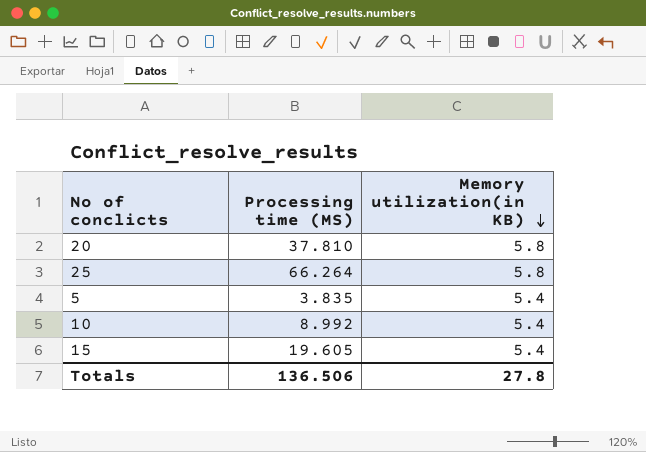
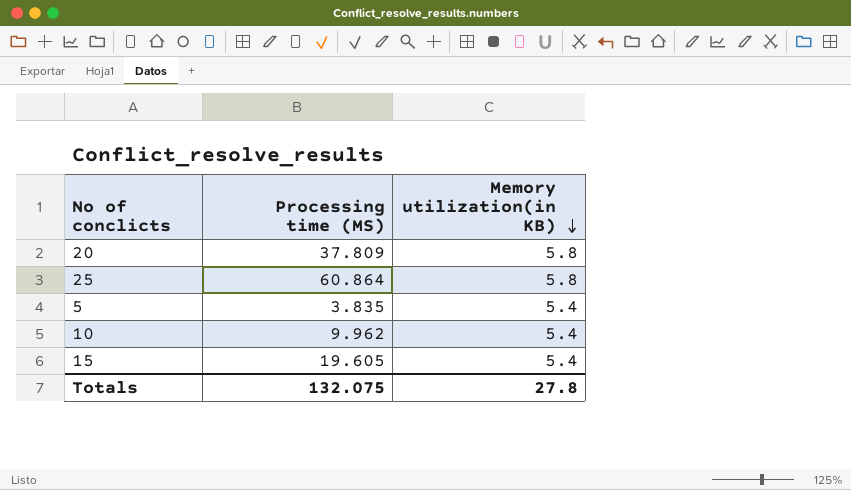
20 | Processing time (MS): 37.810 -> 37.809
25 | Processing time (MS): 66.264 -> 60.864
10 | Processing time (MS): 8.992 -> 9.962
Totals | Processing time (MS): 136.506 -> 132.075

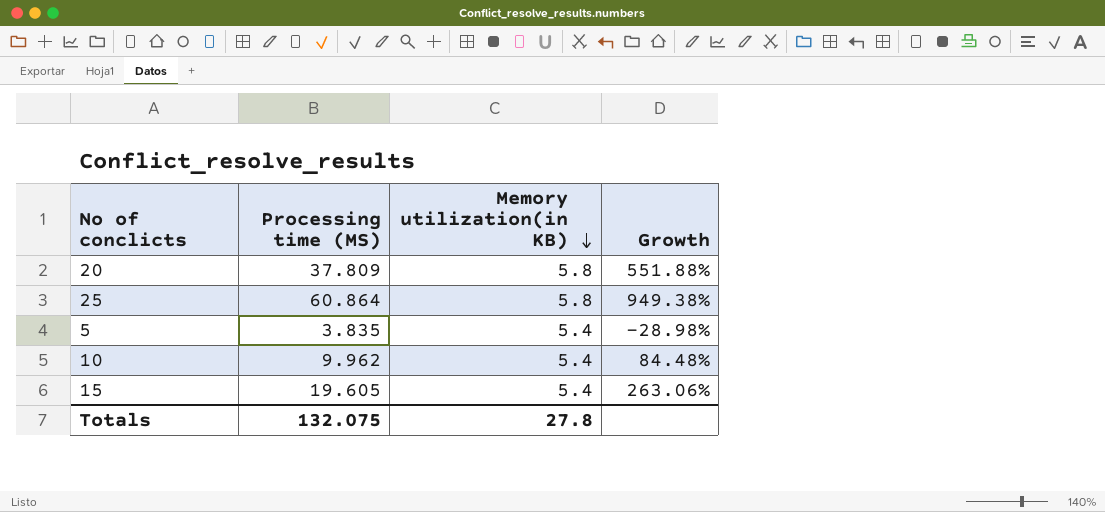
column Growth | formula: none -> ([Processing time (MS)] - [Memory utilization(in KB)]) / [Memory utilization(in KB)]

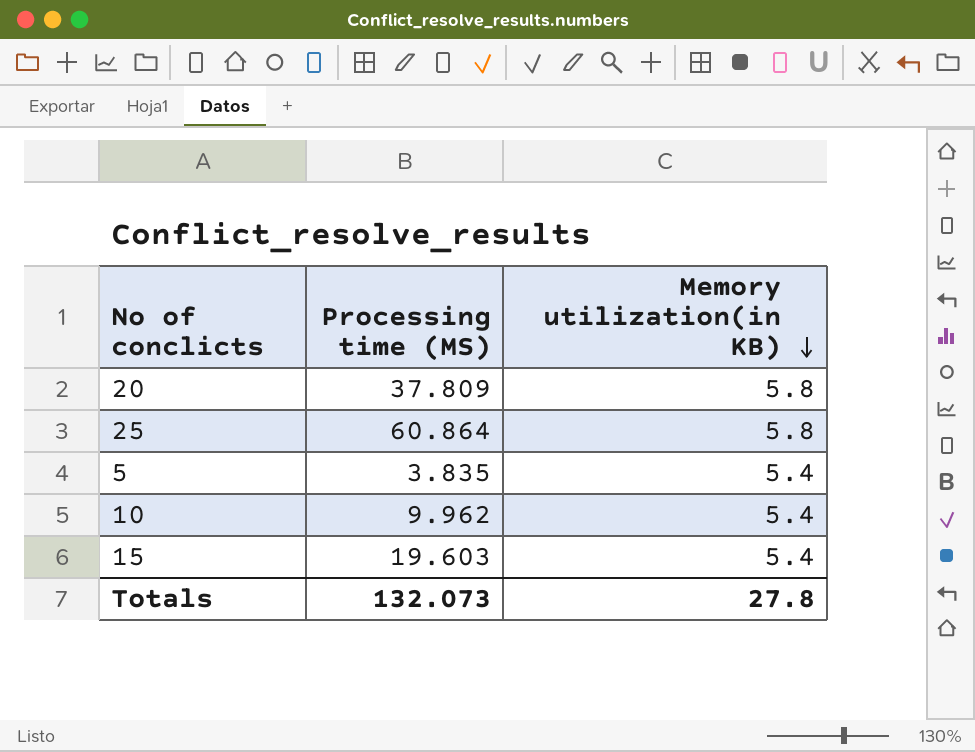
column Growth | formula: ([Processing time (MS)] - [Memory utilization(in KB)]) / [Memory utilization(in KB)] -> none
15 | Processing time (MS): 19.605 -> 19.603
Totals | Processing time (MS): 132.075 -> 132.073

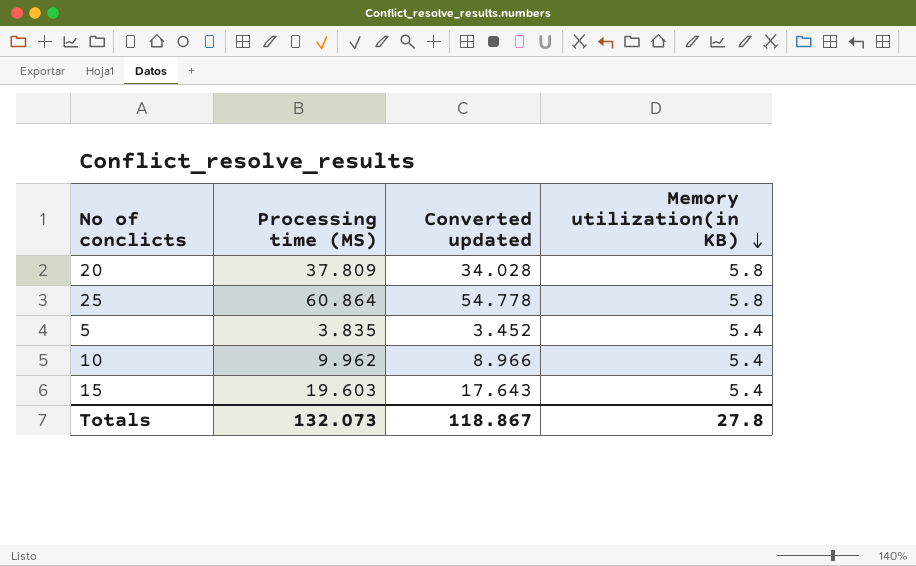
column Converted updated | formula: none -> [Processing time (MS)] * 0.9

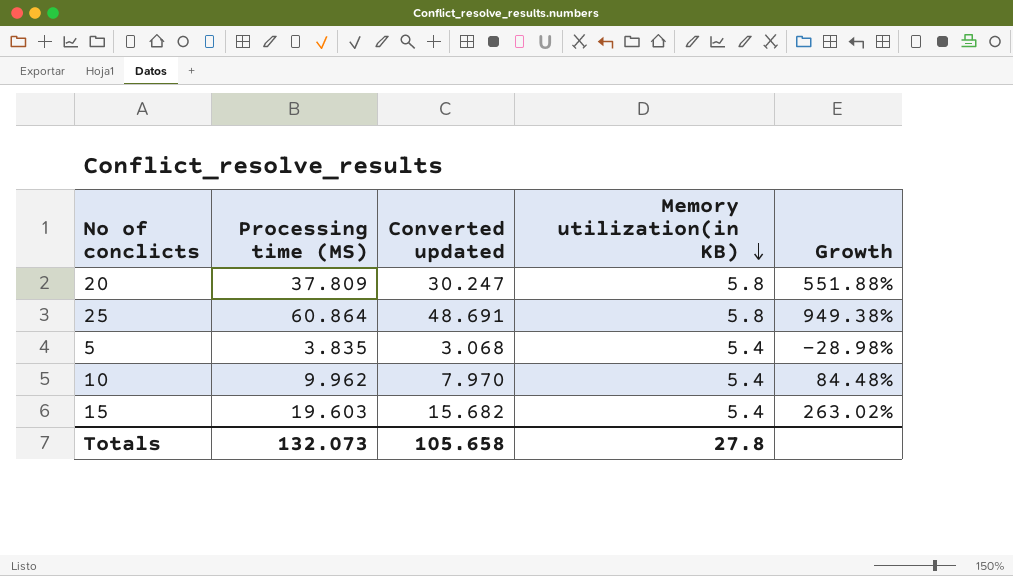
column Converted updated | formula: [Processing time (MS)] * 0.9 -> [Processing time (MS)] * 0.8
column Growth | formula: none -> ([Processing time (MS)] - [Memory utilization(in KB)]) / [Memory utilization(in KB)]
Totals | Converted updated: 118.867 -> 105.658

